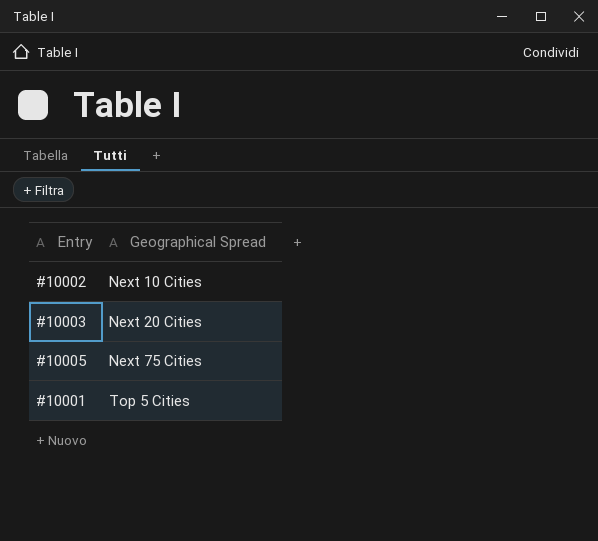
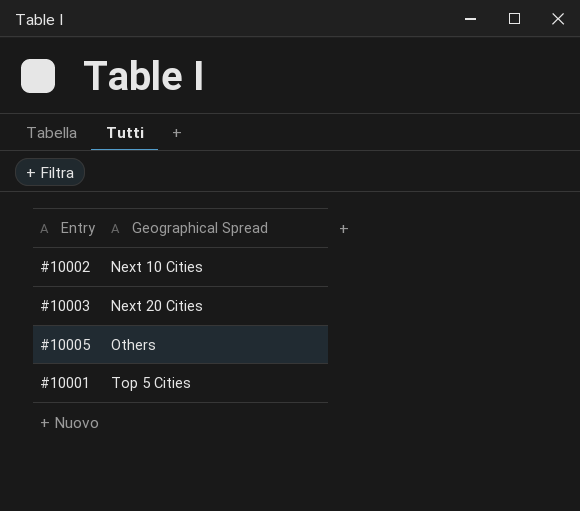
#10005 | Geographical Spread: Next 75 Cities -> Others

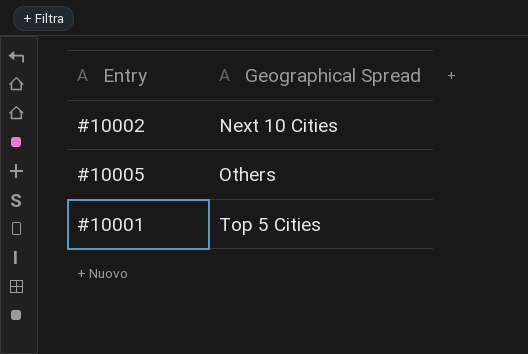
row #10003: Next 20 Cities -> none

